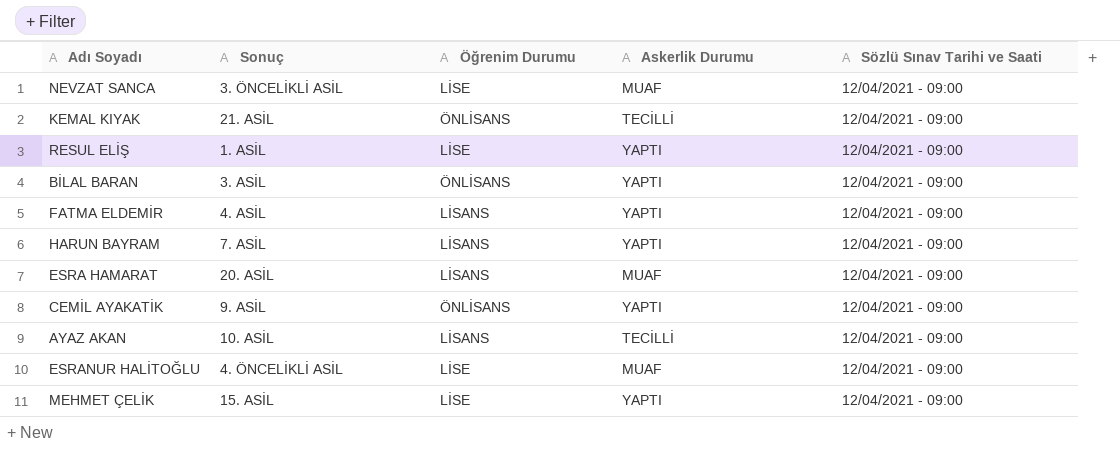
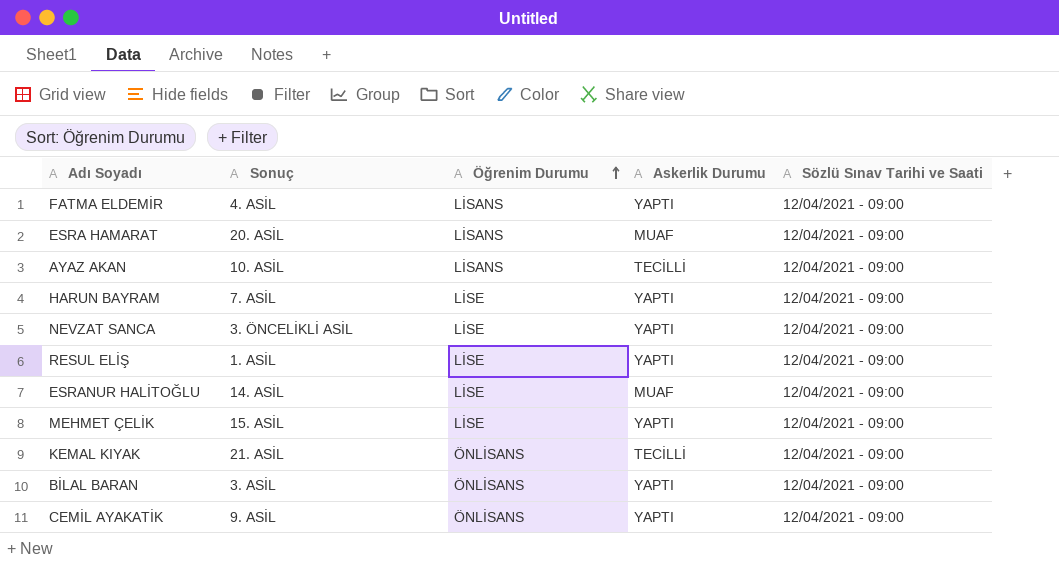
row order: none -> Öğrenim Durumu ascending
HARUN BAYRAM | Öğrenim Durumu: LİSANS -> LİSE
NEVZAT SANCA | Askerlik Durumu: MUAF -> YAPTI
ESRANUR HALİTOĞLU | Sonuç: 4. ÖNCELİKLİ ASİL -> 14. ASİL

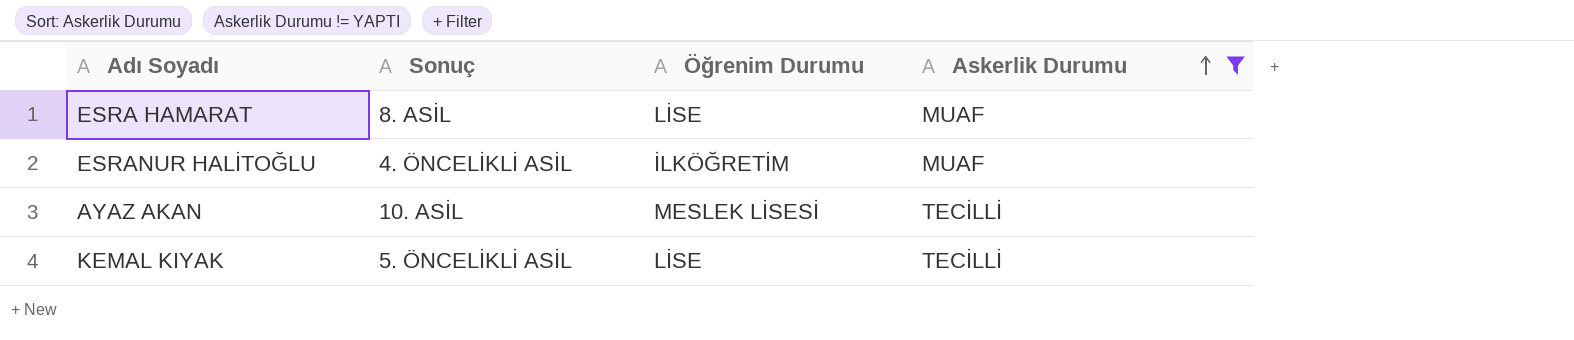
filter: none -> Askerlik Durumu != YAPTI
row order: Öğrenim Durumu ascending -> Askerlik Durumu ascending
column Sözlü Sınav Tarihi ve Saati | position: 5 -> none
ESRA HAMARAT | Sonuç: 20. ASİL -> 8. ASİL
ESRA HAMARAT | Öğrenim Durumu: LİSANS -> LİSE
ESRANUR HALİTOĞLU | Sonuç: 14. ASİL -> 4. ÖNCELİKLİ ASİL
ESRANUR HALİTOĞLU | Öğrenim Durumu: LİSE -> İLKÖĞRETİM
AYAZ AKAN | Öğrenim Durumu: LİSANS -> MESLEK LİSESİ
KEMAL KIYAK | Sonuç: 21. ASİL -> 5. ÖNCELİKLİ ASİL
KEMAL KIYAK | Öğrenim Durumu: ÖNLİSANS -> LİSE

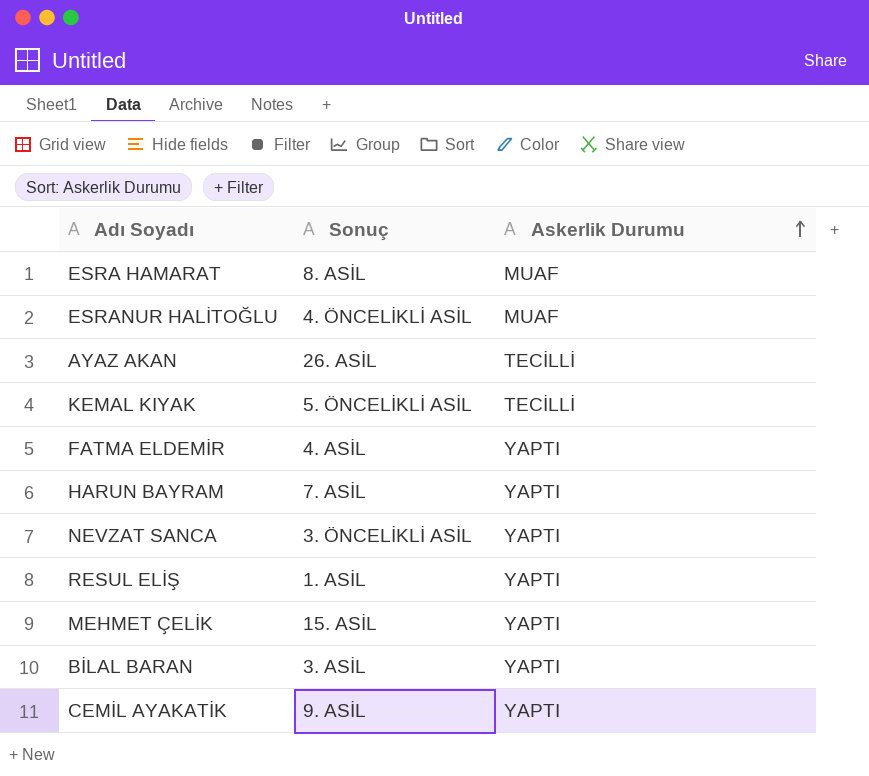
filter: Askerlik Durumu != YAPTI -> none
column Öğrenim Durumu | position: 3 -> none
AYAZ AKAN | Sonuç: 10. ASİL -> 26. ASİL

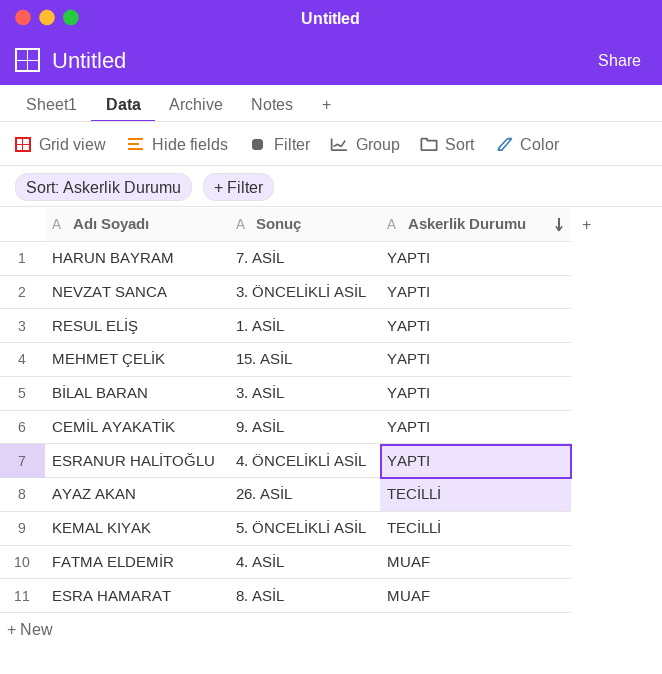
row order: Askerlik Durumu ascending -> Askerlik Durumu descending
ESRANUR HALİTOĞLU | Askerlik Durumu: MUAF -> YAPTI
FATMA ELDEMİR | Askerlik Durumu: YAPTI -> MUAF

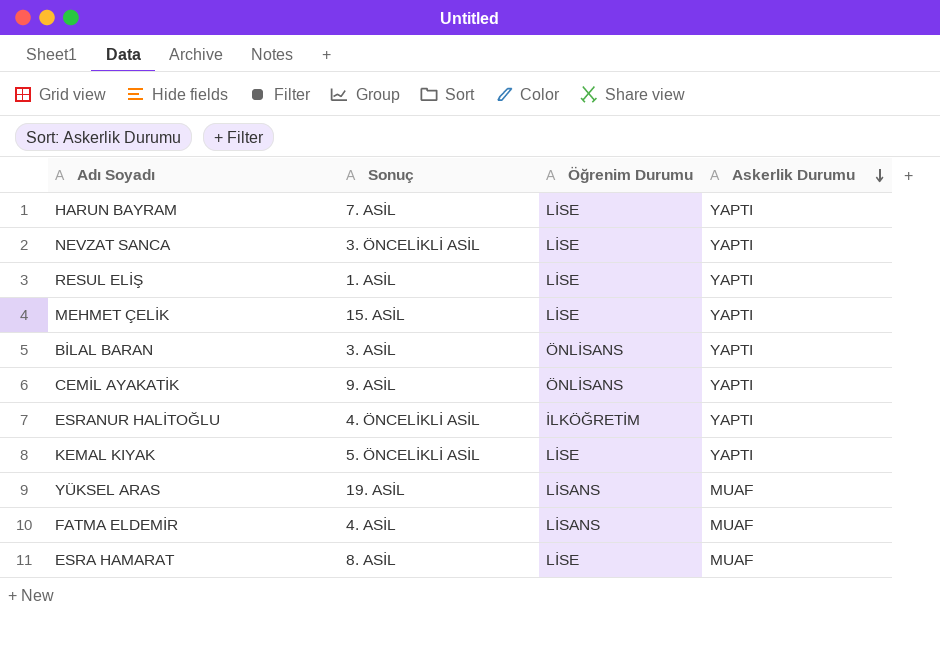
column Öğrenim Durumu | position: none -> 3
row AYAZ AKAN: 26. ASİL | TECİLLİ -> none
KEMAL KIYAK | Askerlik Durumu: TECİLLİ -> YAPTI
row YÜKSEL ARAS: none -> 19. ASİL | LİSANS | MUAF

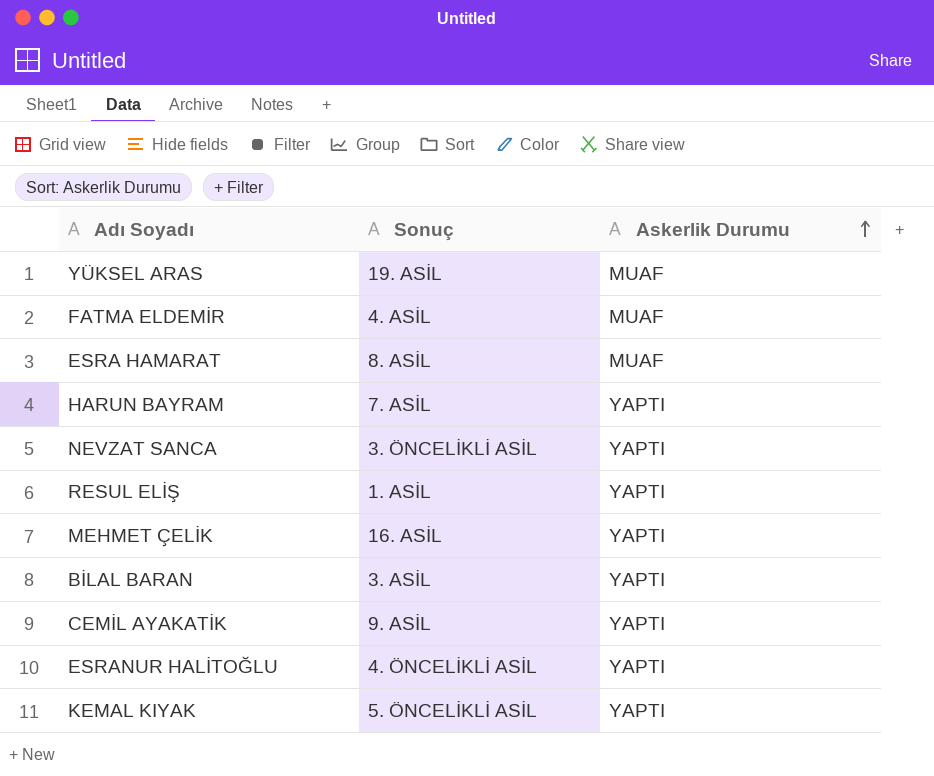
row order: Askerlik Durumu descending -> Askerlik Durumu ascending
column Öğrenim Durumu | position: 3 -> none
MEHMET ÇELİK | Sonuç: 15. ASİL -> 16. ASİL

